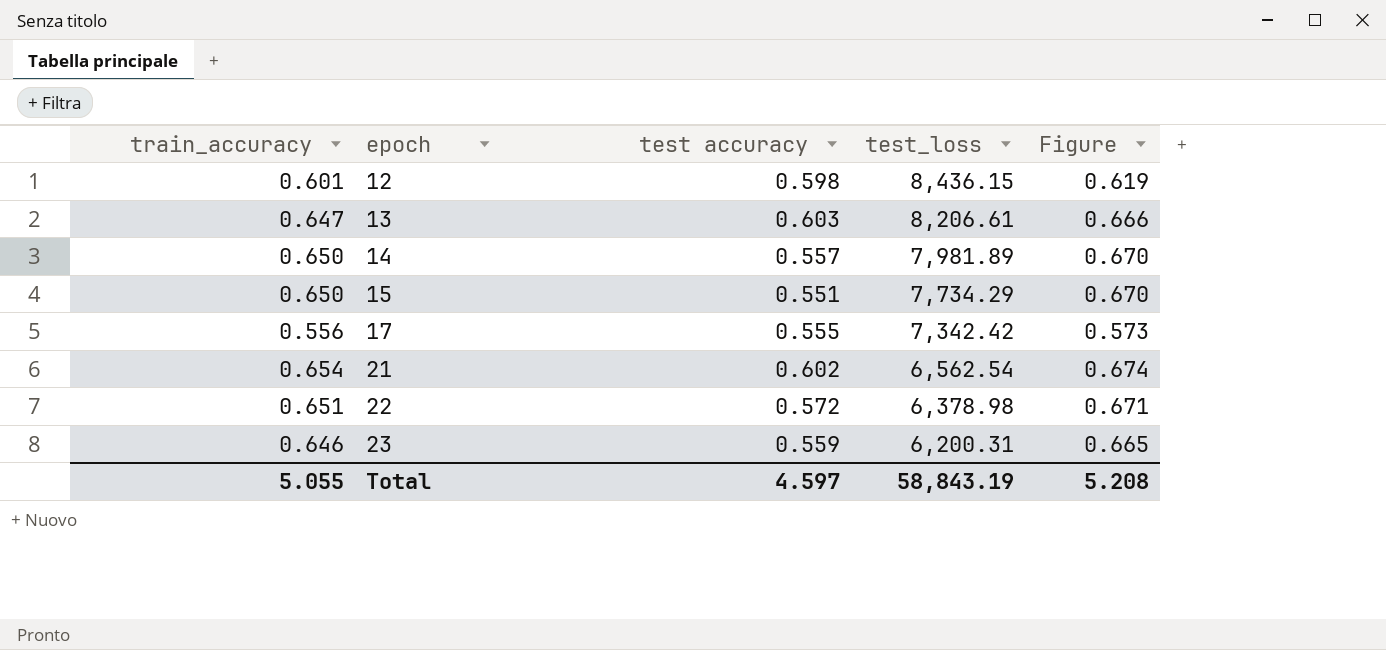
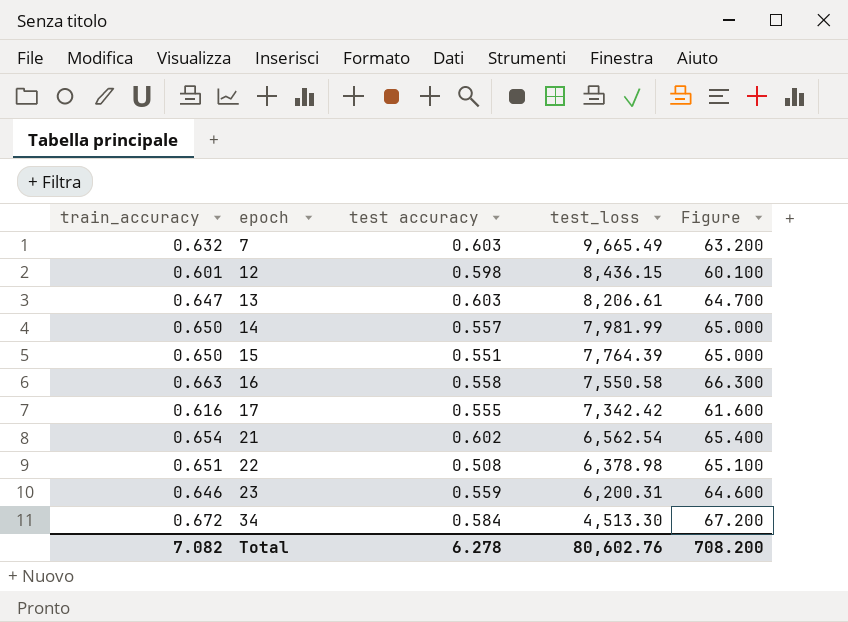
column Figure | formula: [train_accuracy] * 1.03 -> [train_accuracy] * 100
row 7: none -> 0.632 | 0.603 | 9,665.49 | 63.200
14 | test_loss: 7,981.89 -> 7,981.99
15 | test_loss: 7,734.29 -> 7,764.39
row 16: none -> 0.663 | 0.558 | 7,550.58 | 66.300
17 | train_accuracy: 0.556 -> 0.616
22 | test accuracy: 0.572 -> 0.508
row 34: none -> 0.672 | 0.584 | 4,513.30 | 67.200
Total | train_accuracy: 5.055 -> 7.082
Total | test accuracy: 4.597 -> 6.278
Total | test_loss: 58,843.19 -> 80,602.76
Total | Figure: 5.208 -> 708.200

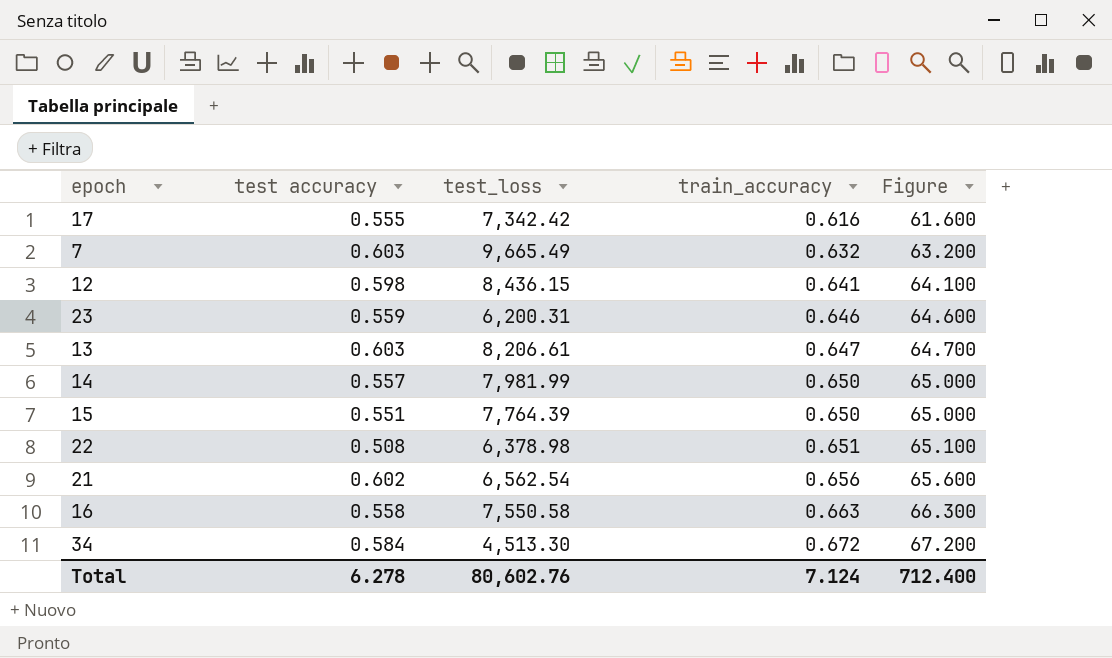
row order: epoch ascending -> train_accuracy ascending
column train_accuracy | position: 1 -> 4
12 | train_accuracy: 0.601 -> 0.641
12 | Figure: 60.100 -> 64.100
21 | train_accuracy: 0.654 -> 0.656
21 | Figure: 65.400 -> 65.600
Total | train_accuracy: 7.082 -> 7.124
Total | Figure: 708.200 -> 712.400

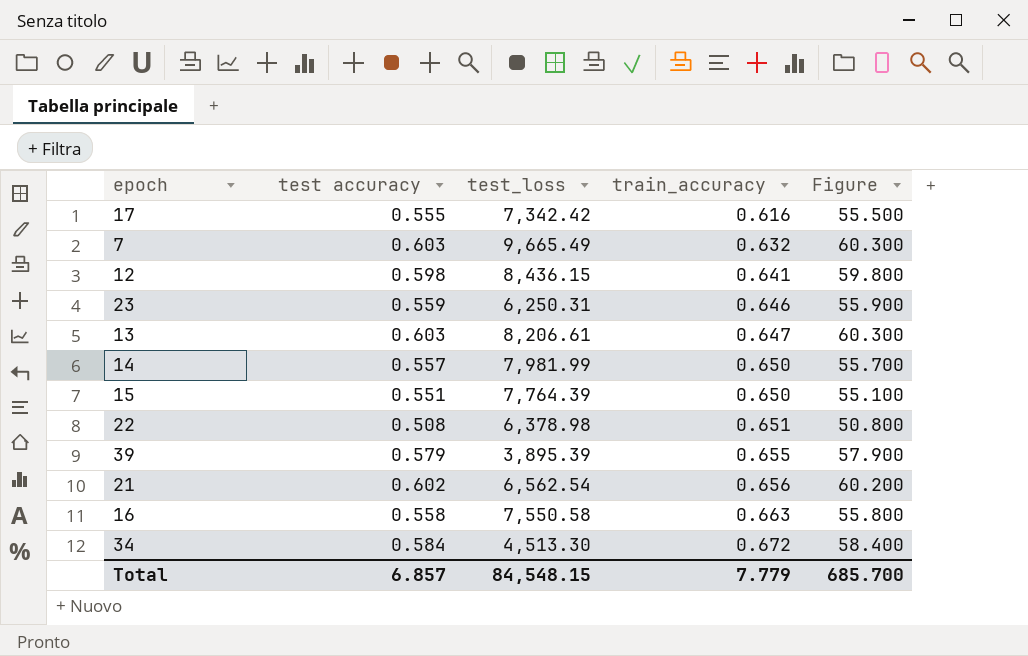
column Figure | formula: [train_accuracy] * 100 -> [test accuracy] * 100
23 | test_loss: 6,200.31 -> 6,250.31
row 39: none -> 0.579 | 3,895.39 | 0.655 | 57.900
Total | test accuracy: 6.278 -> 6.857
Total | test_loss: 80,602.76 -> 84,548.15
Total | train_accuracy: 7.124 -> 7.779
Total | Figure: 712.400 -> 685.700

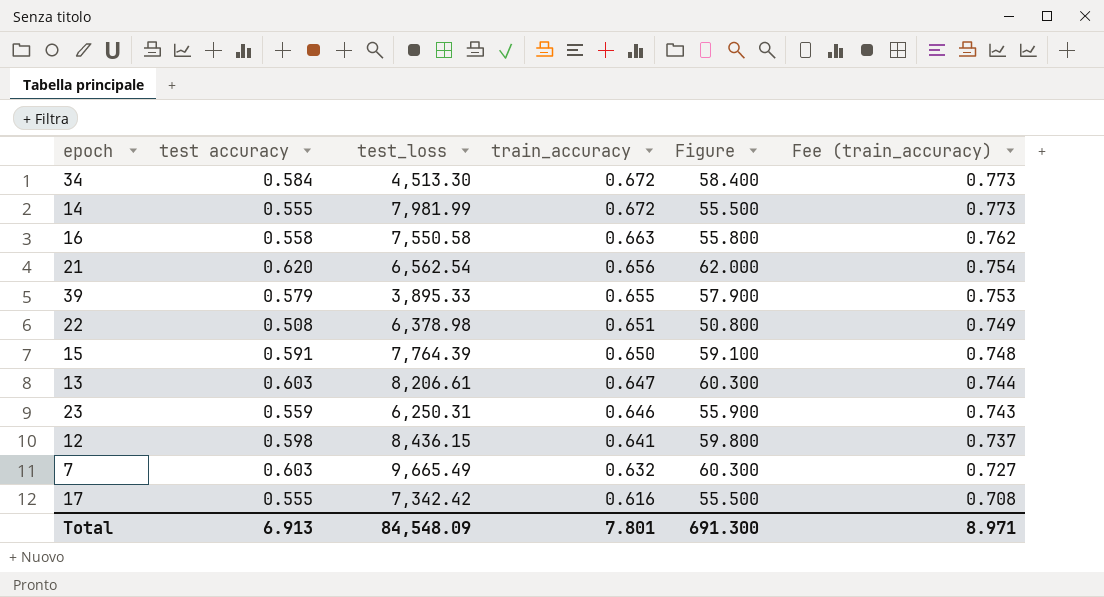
row order: train_accuracy ascending -> train_accuracy descending
column Fee (train_accuracy) | formula: none -> [train_accuracy] * 1.15
14 | test accuracy: 0.557 -> 0.555
14 | train_accuracy: 0.650 -> 0.672
14 | Figure: 55.700 -> 55.500
21 | test accuracy: 0.602 -> 0.620
21 | Figure: 60.200 -> 62.000
39 | test_loss: 3,895.39 -> 3,895.33
15 | test accuracy: 0.551 -> 0.591
15 | Figure: 55.100 -> 59.100
Total | test accuracy: 6.857 -> 6.913
Total | test_loss: 84,548.15 -> 84,548.09
Total | train_accuracy: 7.779 -> 7.801
Total | Figure: 685.700 -> 691.300

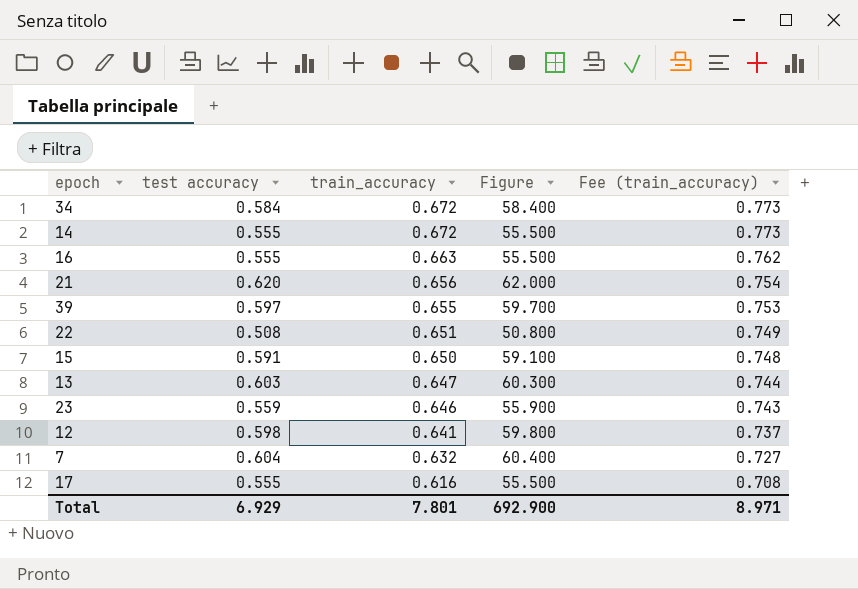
column test_loss | position: 3 -> none
16 | test accuracy: 0.558 -> 0.555
16 | Figure: 55.800 -> 55.500
39 | test accuracy: 0.579 -> 0.597
39 | Figure: 57.900 -> 59.700
7 | test accuracy: 0.603 -> 0.604
7 | Figure: 60.300 -> 60.400
Total | test accuracy: 6.913 -> 6.929
Total | Figure: 691.300 -> 692.900

